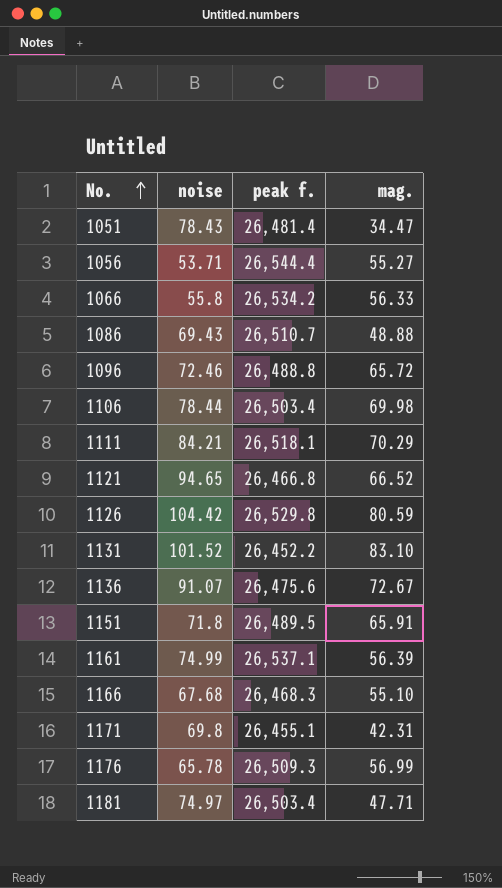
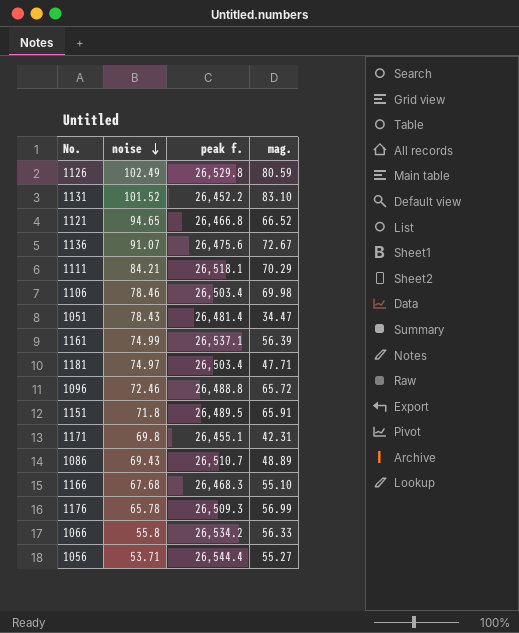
row order: No. ascending -> noise descending
1126 | noise: 104.42 -> 102.49
1106 | noise: 78.44 -> 78.46
1086 | mag.: 48.88 -> 48.89

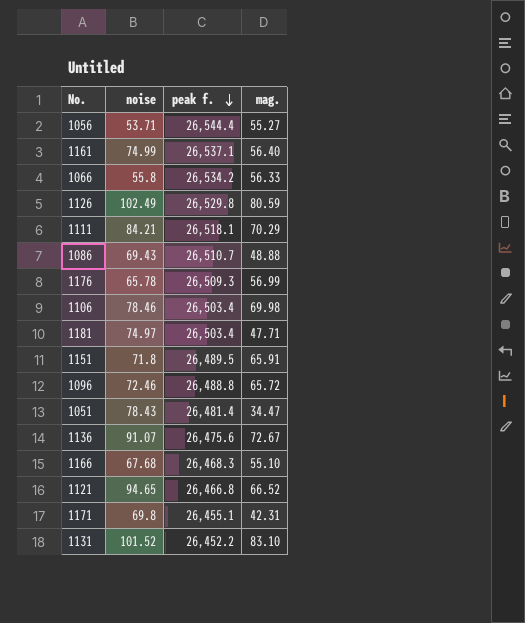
row order: noise descending -> peak f. descending
1161 | mag.: 56.39 -> 56.40
1086 | mag.: 48.89 -> 48.88

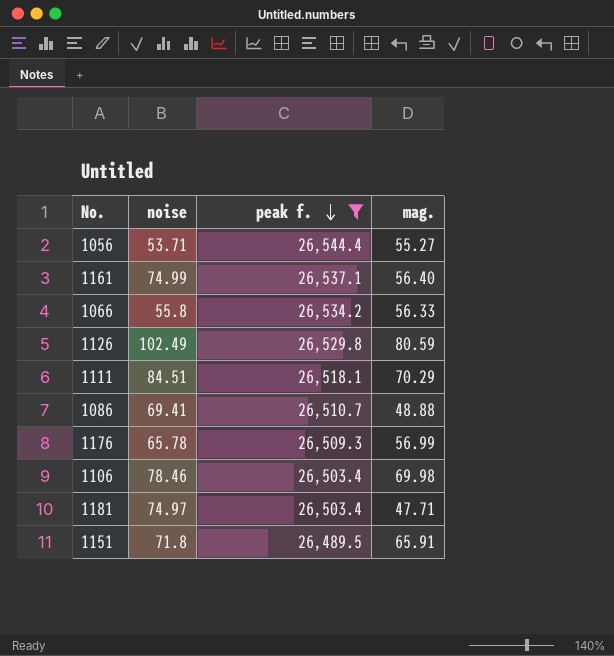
filter: none -> peak f. >= 26,489.5
1111 | noise: 84.21 -> 84.51
1086 | noise: 69.43 -> 69.41

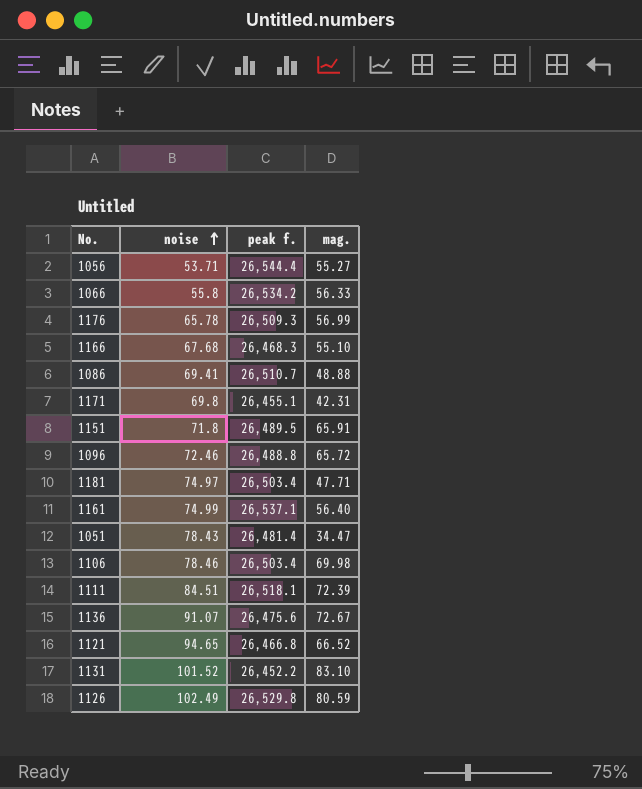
filter: peak f. >= 26,489.5 -> none
row order: peak f. descending -> noise ascending
1111 | mag.: 70.29 -> 72.39

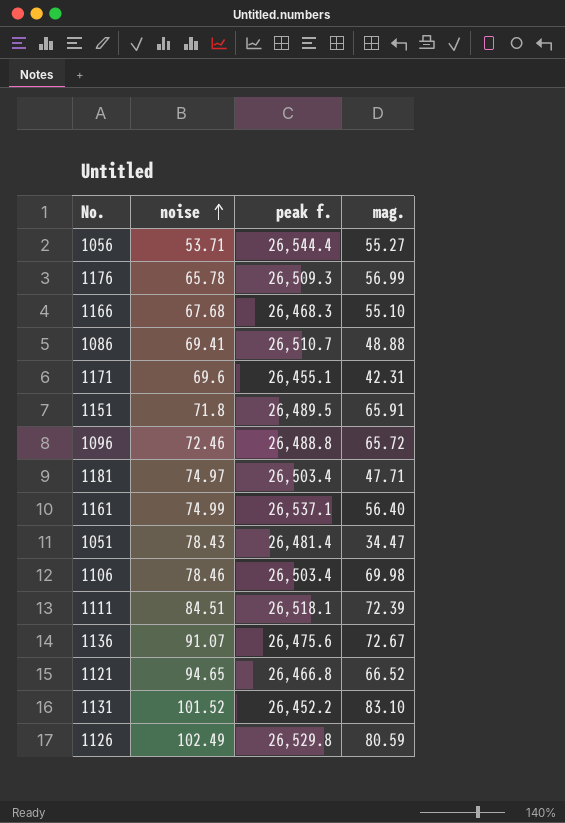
row 1066: 55.8 | 26,534.2 | 56.33 -> none
1171 | noise: 69.8 -> 69.6

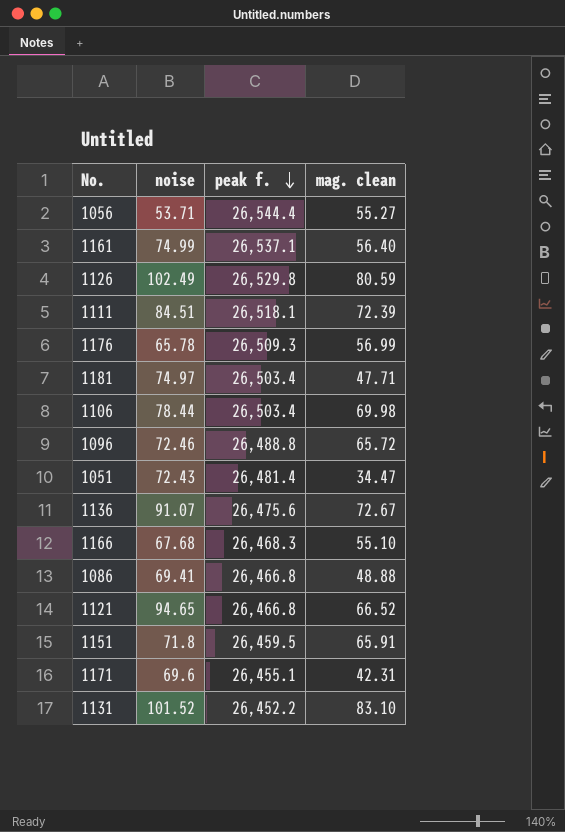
row order: noise ascending -> peak f. descending
column name: mag. -> mag. clean
1106 | noise: 78.46 -> 78.44
1051 | noise: 78.43 -> 72.43
1086 | peak f.: 26,510.7 -> 26,466.8
1151 | peak f.: 26,489.5 -> 26,459.5

